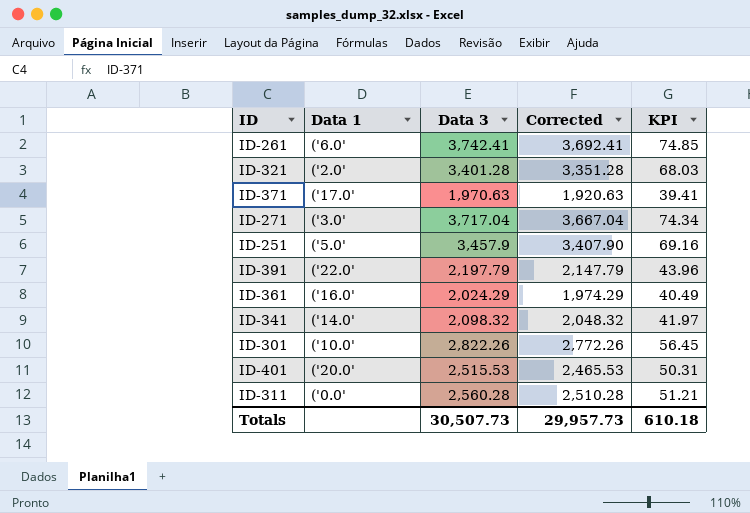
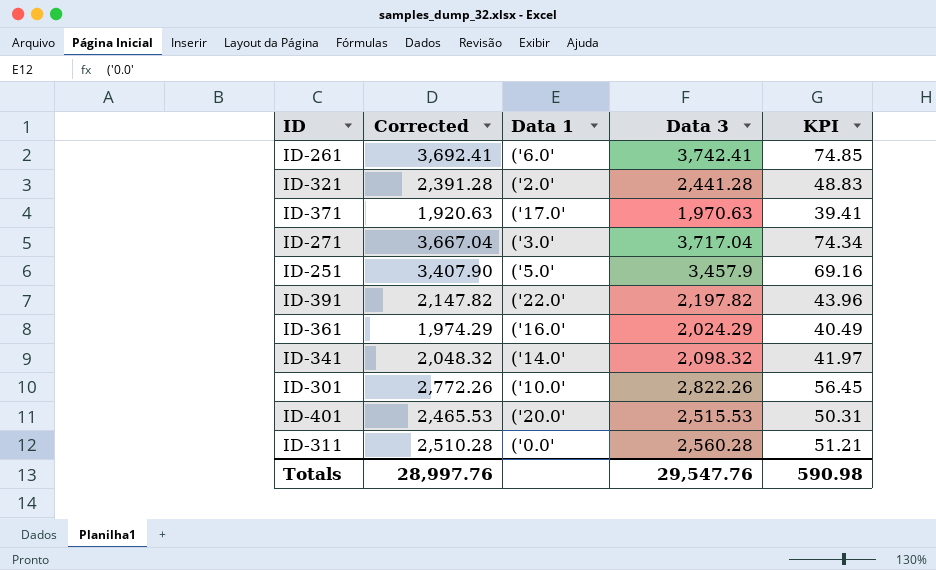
column Corrected | position: 4 -> 2
ID-321 | Corrected: 3,351.28 -> 2,391.28
ID-321 | Data 3: 3,401.28 -> 2,441.28
ID-321 | KPI: 68.03 -> 48.83
ID-391 | Corrected: 2,147.79 -> 2,147.82
ID-391 | Data 3: 2,197.79 -> 2,197.82
Totals | Corrected: 29,957.73 -> 28,997.76
Totals | Data 3: 30,507.73 -> 29,547.76
Totals | KPI: 610.18 -> 590.98

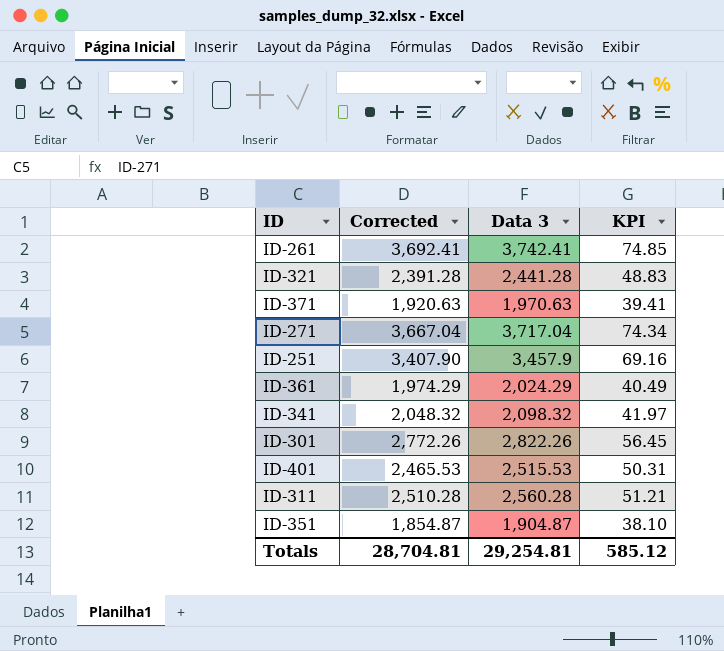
column Data 1 | position: 3 -> none
row ID-391: 2,147.82 | ('22.0' | 2,197.82 | 43.96 -> none
row ID-351: none -> 1,854.87 | 1,904.87 | 38.10
Totals | Corrected: 28,997.76 -> 28,704.81
Totals | Data 3: 29,547.76 -> 29,254.81
Totals | KPI: 590.98 -> 585.12

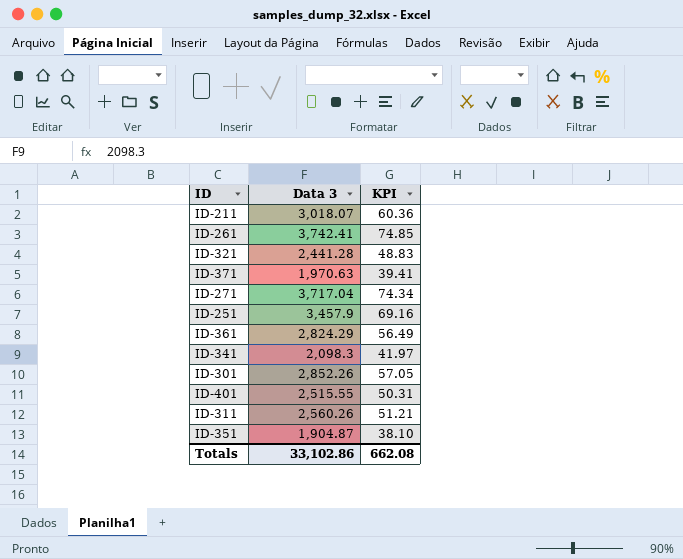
column Corrected | formula: [Data 3] - 50 -> none
row ID-211: none -> 3,018.07 | 60.36
ID-361 | Data 3: 2,024.29 -> 2,824.29
ID-361 | KPI: 40.49 -> 56.49
ID-341 | Data 3: 2,098.32 -> 2,098.3
ID-301 | Data 3: 2,822.26 -> 2,852.26
ID-301 | KPI: 56.45 -> 57.05
ID-401 | Data 3: 2,515.53 -> 2,515.55
ID-311 | Data 3: 2,560.28 -> 2,560.26
Totals | Data 3: 29,254.81 -> 33,102.86
Totals | KPI: 585.12 -> 662.08

